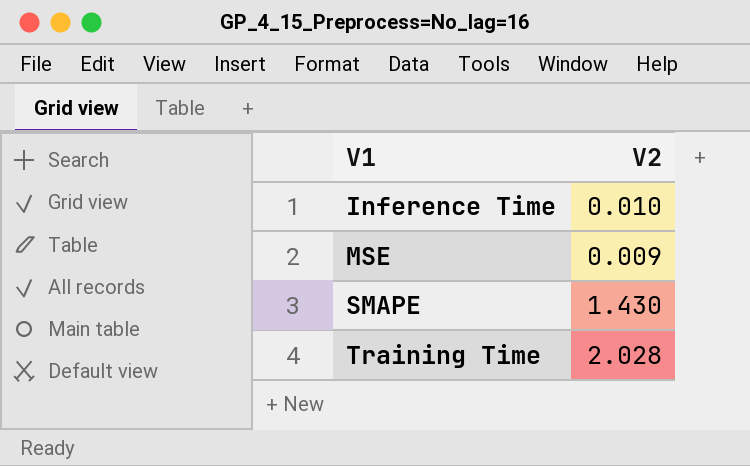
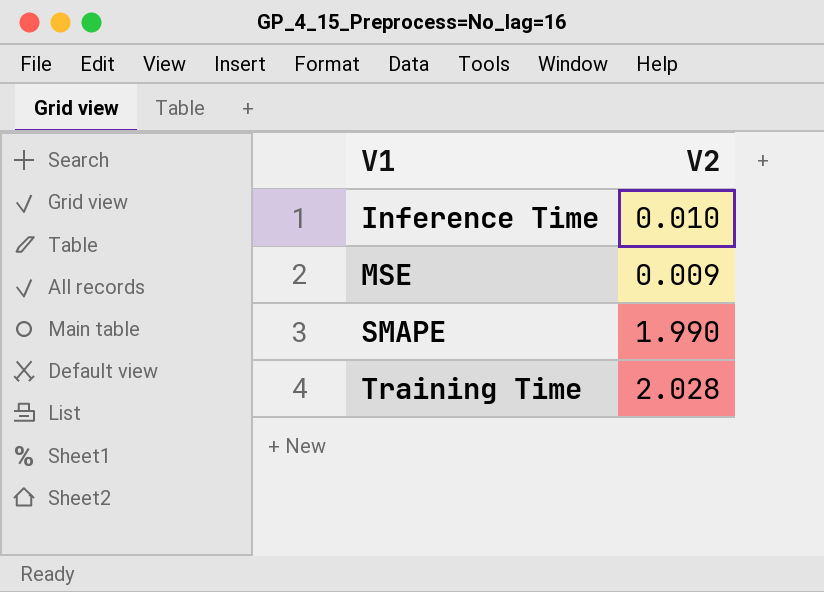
SMAPE | V2: 1.430 -> 1.990

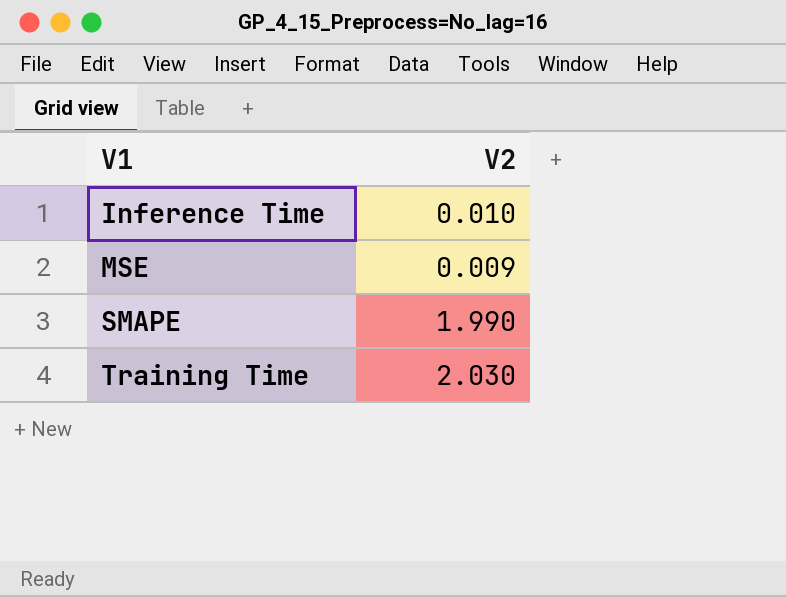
Training Time | V2: 2.028 -> 2.030

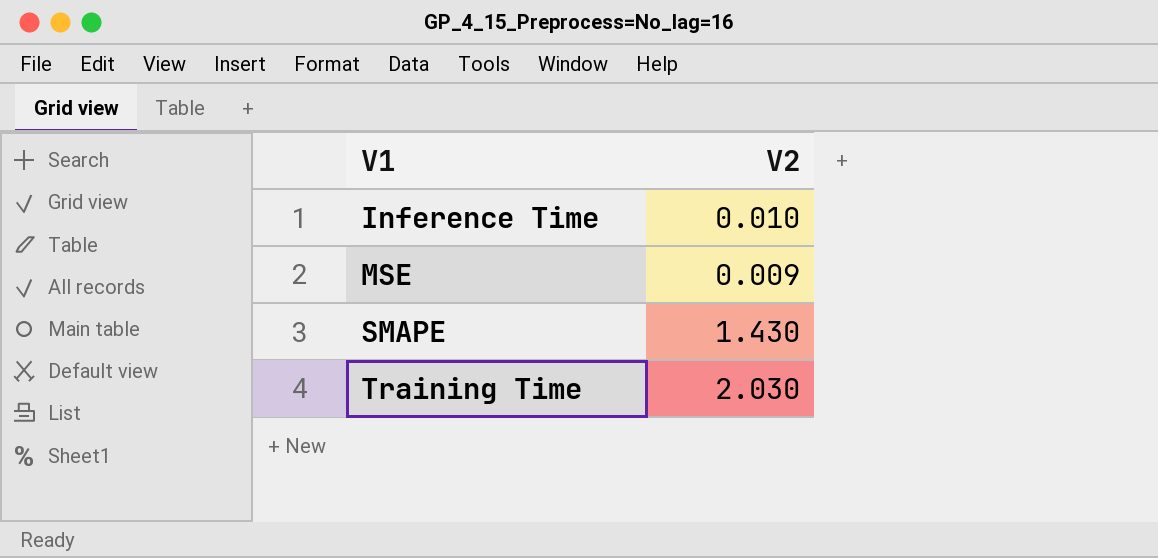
SMAPE | V2: 1.990 -> 1.430

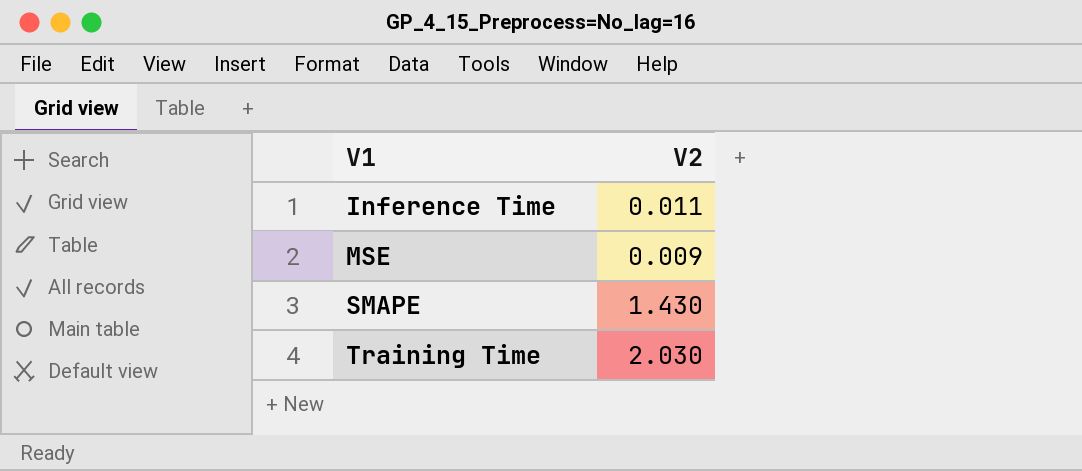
Inference Time | V2: 0.010 -> 0.011

